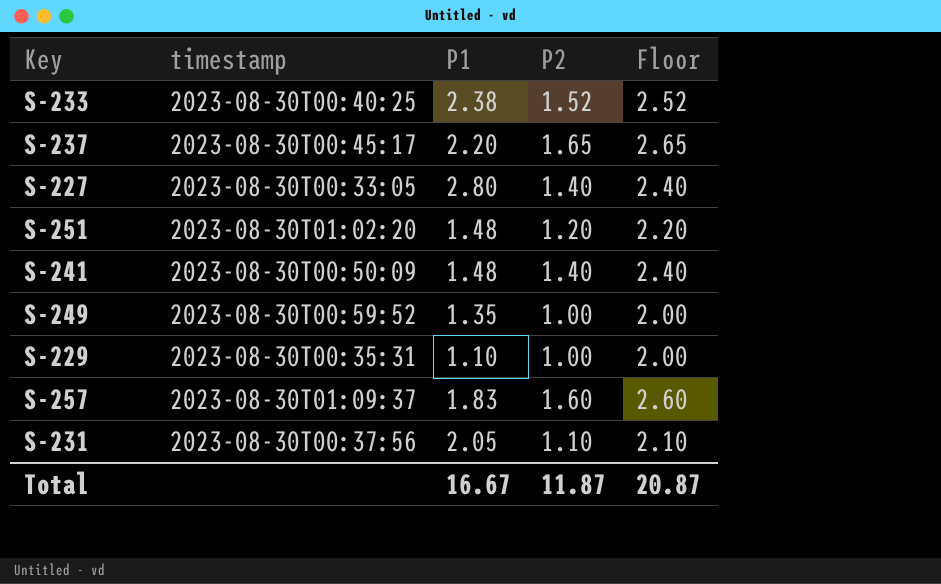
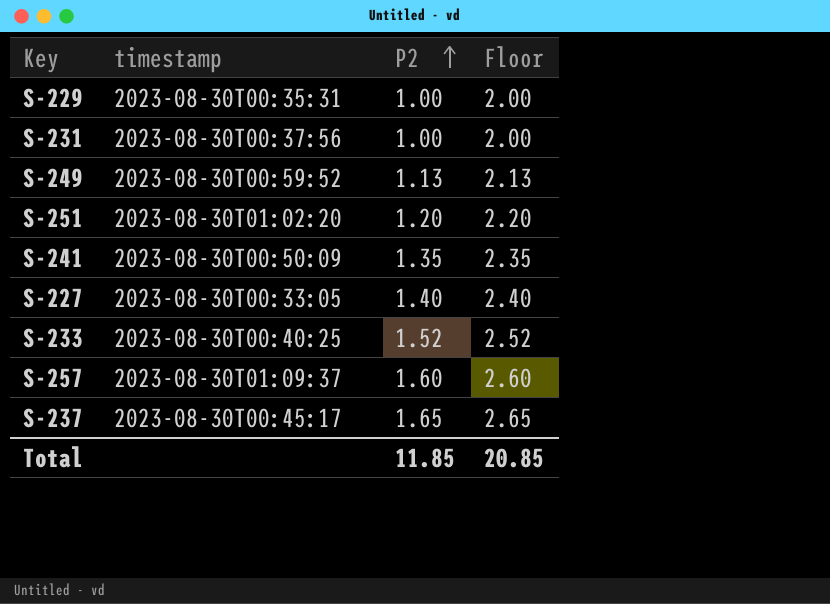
row order: none -> P2 ascending
column P1 | position: 3 -> none
S-231 | P2: 1.10 -> 1.00
S-231 | Floor: 2.10 -> 2.00
S-249 | P2: 1.00 -> 1.13
S-249 | Floor: 2.00 -> 2.13
S-241 | P2: 1.40 -> 1.35
S-241 | Floor: 2.40 -> 2.35
Total | P2: 11.87 -> 11.85
Total | Floor: 20.87 -> 20.85

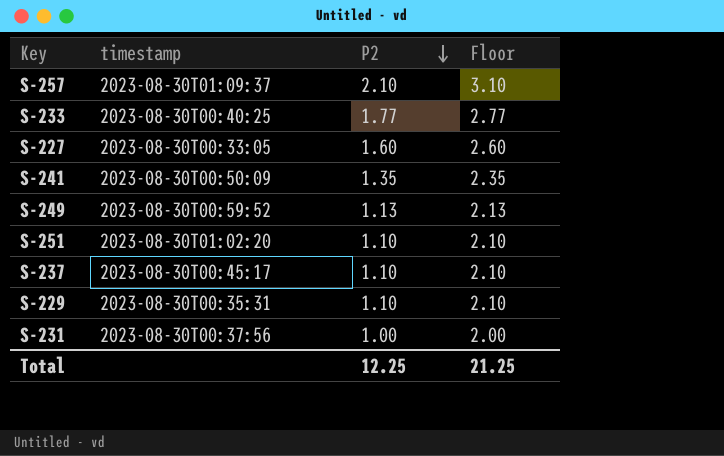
row order: P2 ascending -> P2 descending
S-257 | P2: 1.60 -> 2.10
S-257 | Floor: 2.60 -> 3.10
S-233 | P2: 1.52 -> 1.77
S-233 | Floor: 2.52 -> 2.77
S-227 | P2: 1.40 -> 1.60
S-227 | Floor: 2.40 -> 2.60
S-251 | P2: 1.20 -> 1.10
S-251 | Floor: 2.20 -> 2.10
S-237 | P2: 1.65 -> 1.10
S-237 | Floor: 2.65 -> 2.10
S-229 | P2: 1.00 -> 1.10
S-229 | Floor: 2.00 -> 2.10
Total | P2: 11.85 -> 12.25
Total | Floor: 20.85 -> 21.25

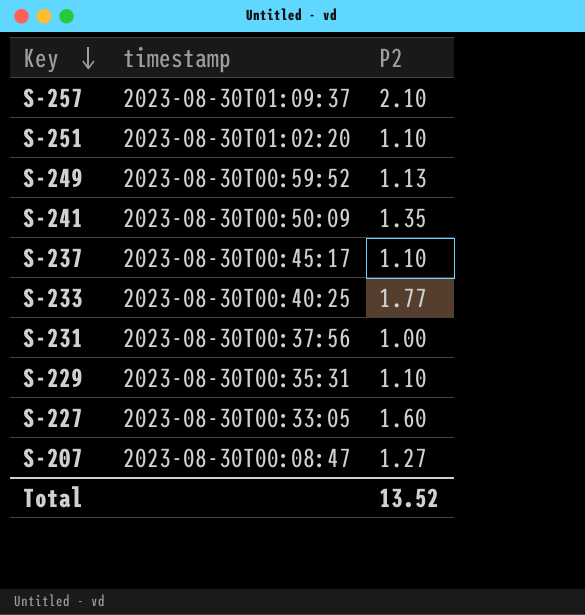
row order: P2 descending -> Key descending
column Floor | formula: [P2] + 1 -> none
row S-207: none -> 2023-08-30T00:08:47 | 1.27
Total | P2: 12.25 -> 13.52

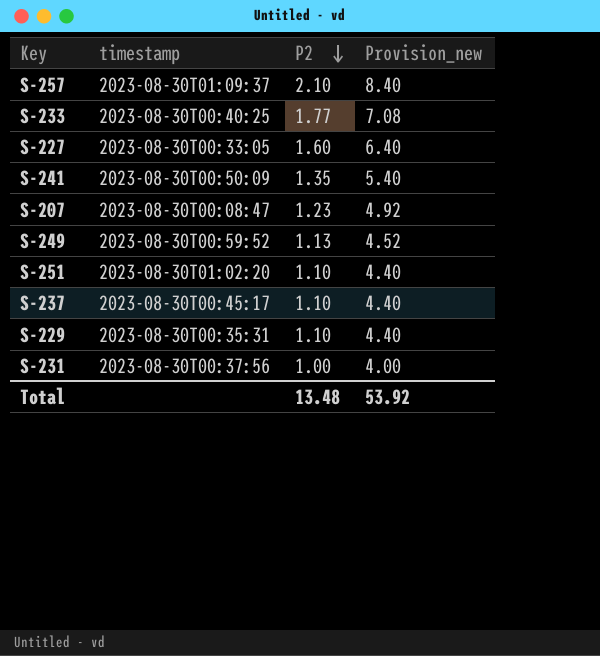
row order: Key descending -> P2 descending
column Provision_new | formula: none -> [P2] * 4
S-207 | P2: 1.27 -> 1.23
Total | P2: 13.52 -> 13.48

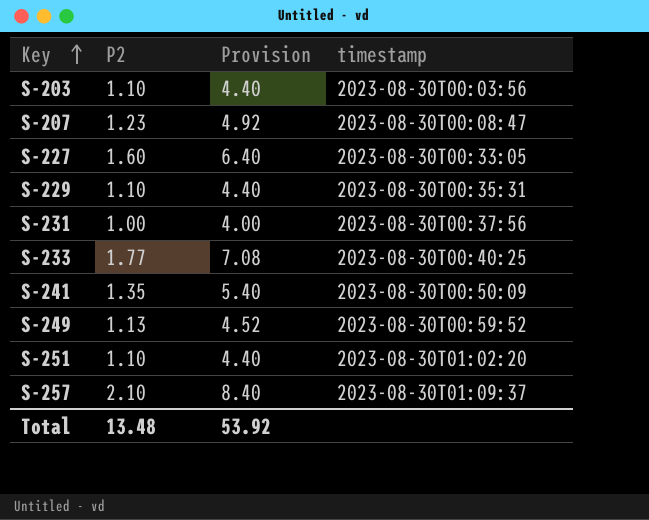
row order: P2 descending -> Key ascending
column name: Provision_new -> Provision
column timestamp | position: 2 -> 4
row S-237: 2023-08-30T00:45:17 | 1.10 | 4.40 -> none
row S-203: none -> 1.10 | 4.40 | 2023-08-30T00:03:56

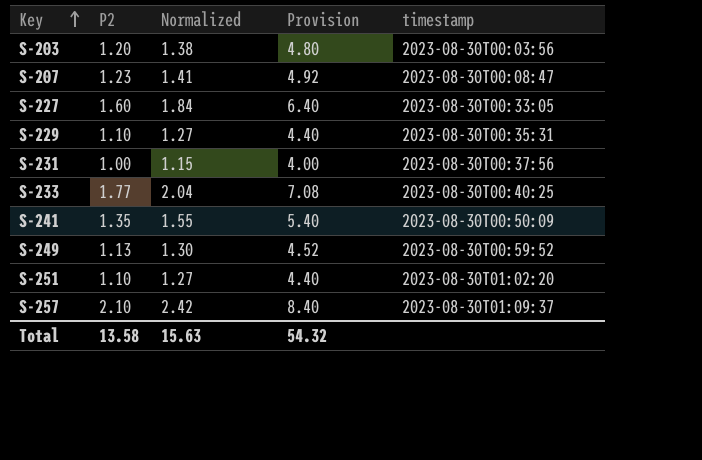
column Normalized | formula: none -> [P2] * 1.15
S-203 | P2: 1.10 -> 1.20
S-203 | Provision: 4.40 -> 4.80
Total | P2: 13.48 -> 13.58
Total | Provision: 53.92 -> 54.32

